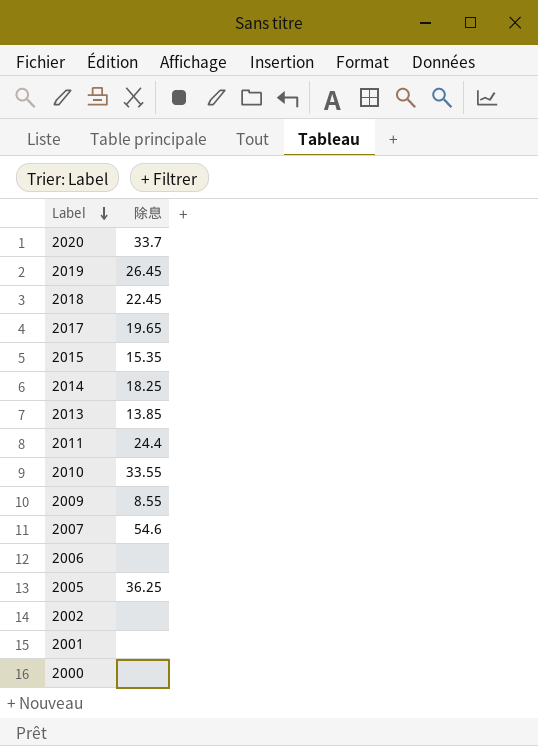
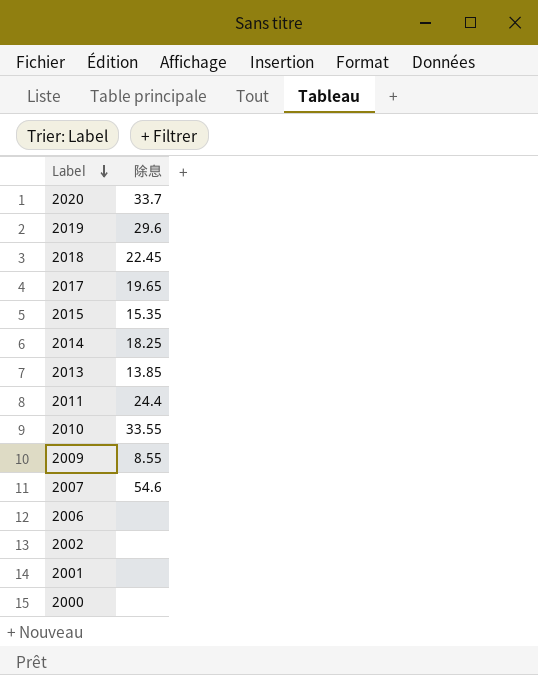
row 2005: 36.25 -> none
2019 | 除息: 26.45 -> 29.6

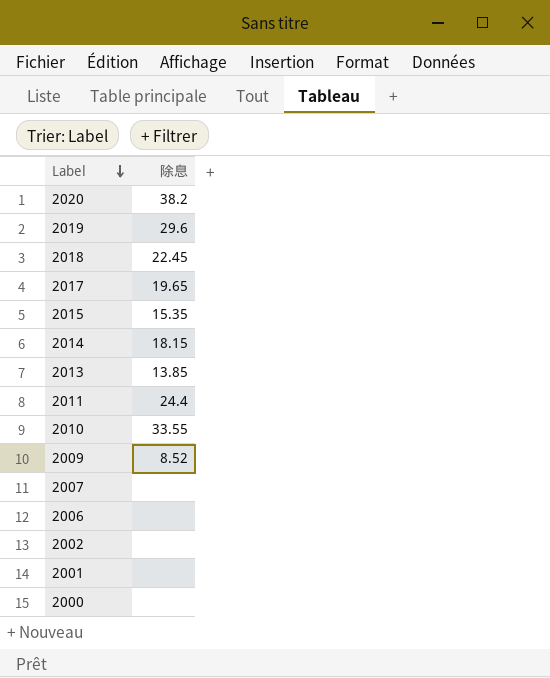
2020 | 除息: 33.7 -> 38.2
2014 | 除息: 18.25 -> 18.15
2009 | 除息: 8.55 -> 8.52
2007 | 除息: 54.6 -> none

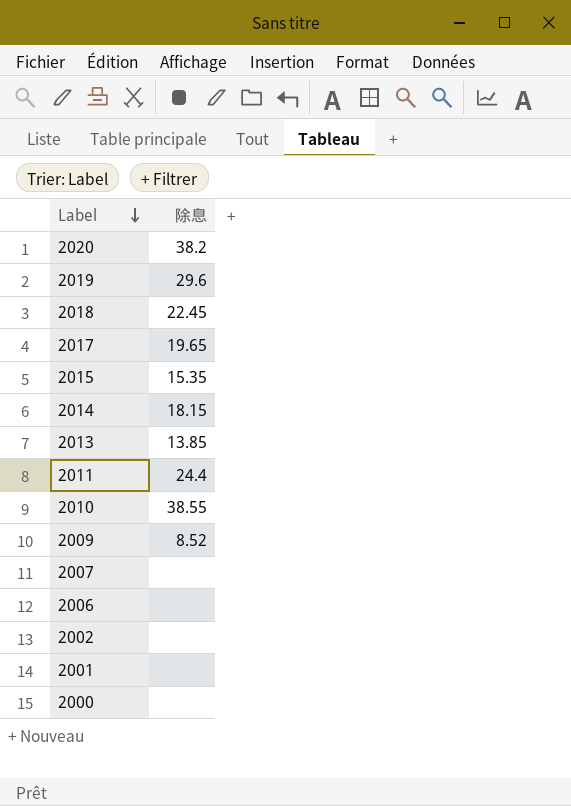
2010 | 除息: 33.55 -> 38.55

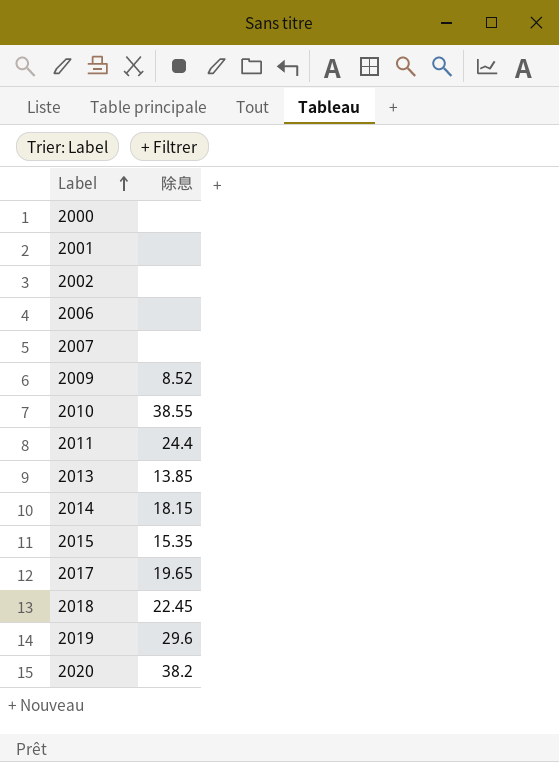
row order: Label descending -> Label ascending

